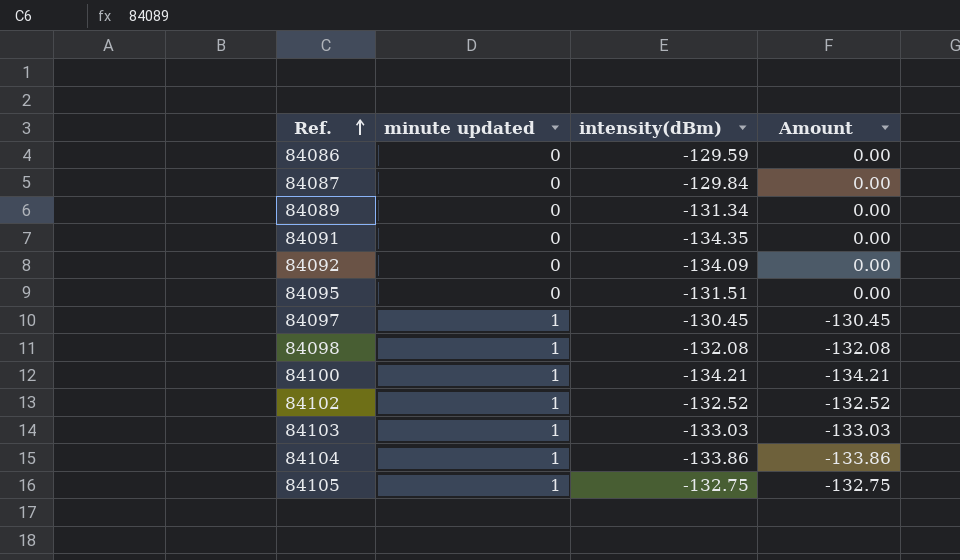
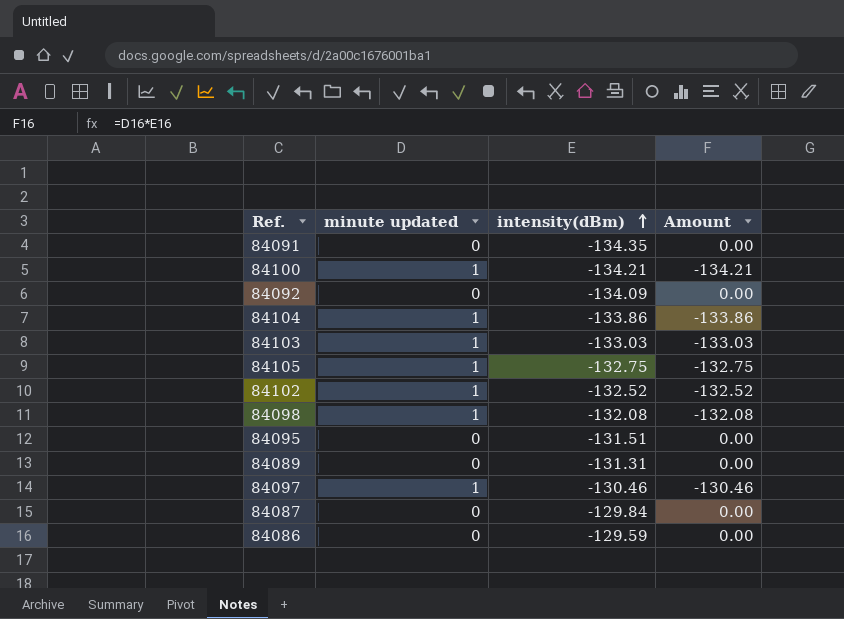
row order: Ref. ascending -> intensity(dBm) ascending
84089 | intensity(dBm): -131.34 -> -131.31
84097 | intensity(dBm): -130.45 -> -130.46
84097 | Amount: -130.45 -> -130.46

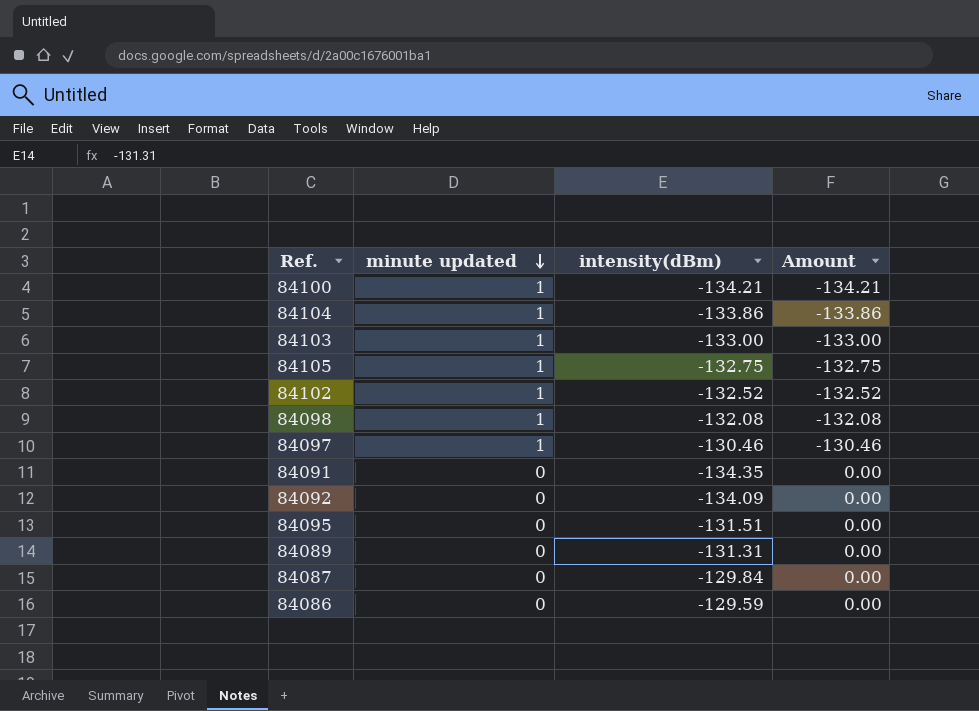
row order: intensity(dBm) ascending -> minute updated descending
84103 | intensity(dBm): -133.03 -> -133.00
84103 | Amount: -133.03 -> -133.00

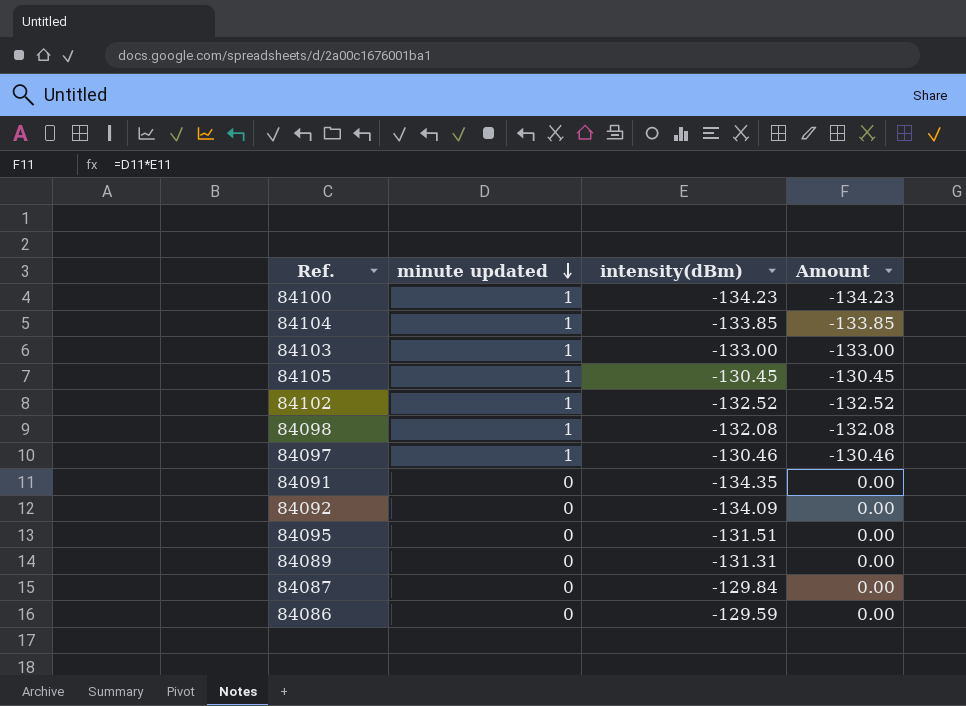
84100 | intensity(dBm): -134.21 -> -134.23
84100 | Amount: -134.21 -> -134.23
84104 | intensity(dBm): -133.86 -> -133.85
84104 | Amount: -133.86 -> -133.85
84105 | intensity(dBm): -132.75 -> -130.45
84105 | Amount: -132.75 -> -130.45

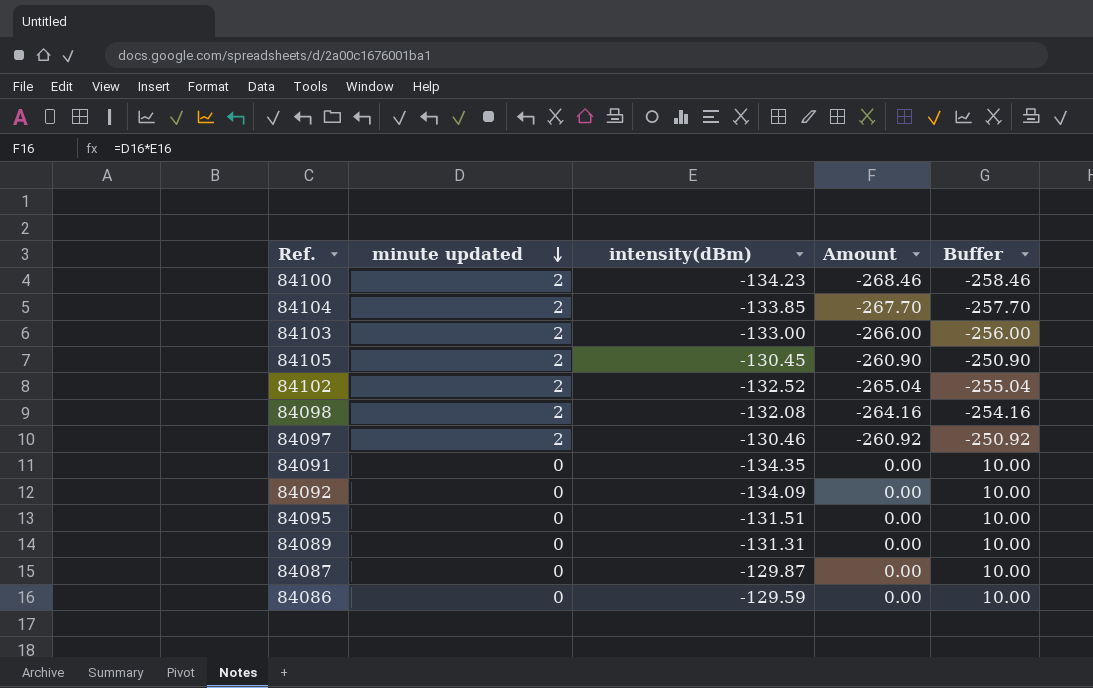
column Buffer | formula: none -> [Amount] + 10
84100 | minute updated: 1 -> 2
84100 | Amount: -134.23 -> -268.46
84104 | minute updated: 1 -> 2
84104 | Amount: -133.85 -> -267.70
84103 | minute updated: 1 -> 2
84103 | Amount: -133.00 -> -266.00
84105 | minute updated: 1 -> 2
84105 | Amount: -130.45 -> -260.90
84102 | minute updated: 1 -> 2
84102 | Amount: -132.52 -> -265.04
84098 | minute updated: 1 -> 2
84098 | Amount: -132.08 -> -264.16
84097 | minute updated: 1 -> 2
84097 | Amount: -130.46 -> -260.92
84087 | intensity(dBm): -129.84 -> -129.87

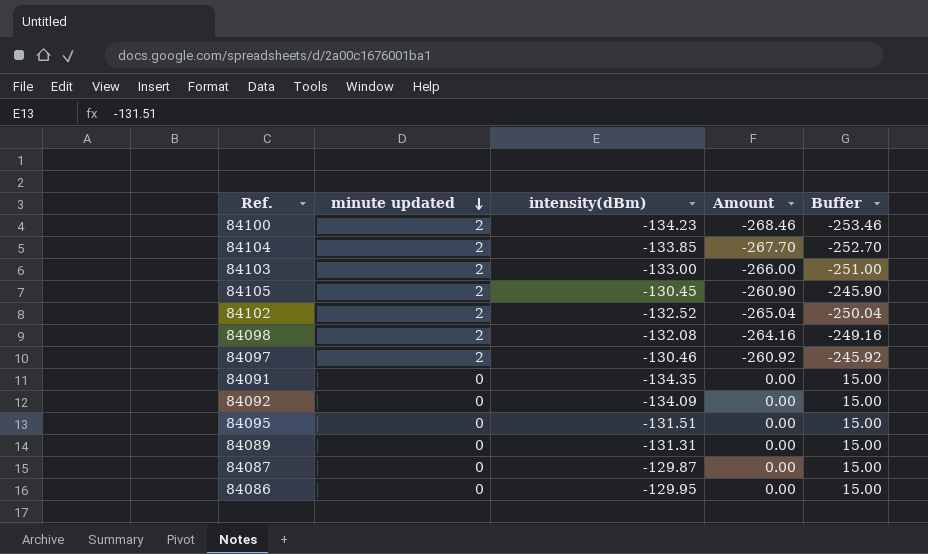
column Buffer | formula: [Amount] + 10 -> [Amount] + 15
84086 | intensity(dBm): -129.59 -> -129.95

